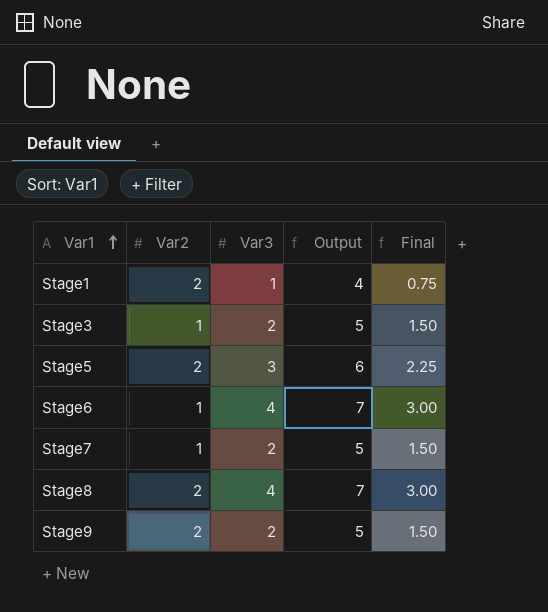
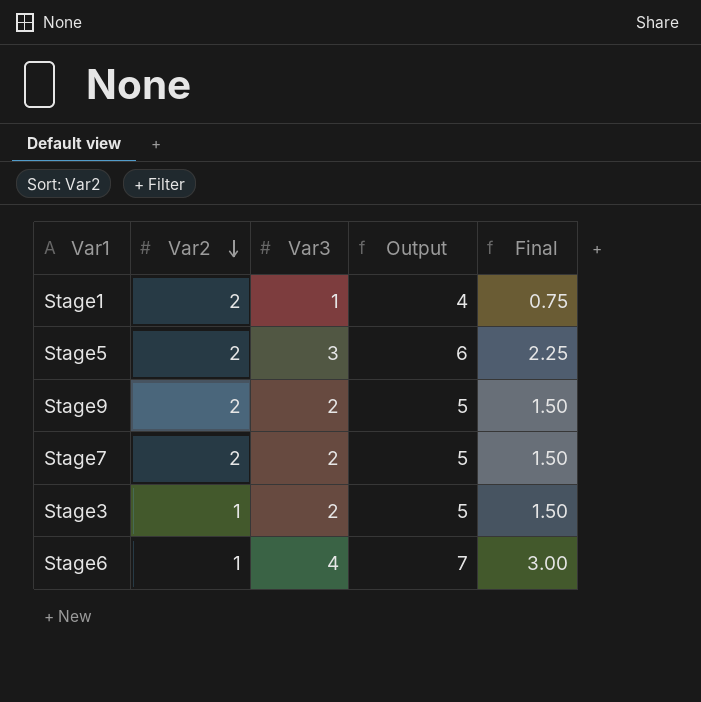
row order: Var1 ascending -> Var2 descending
row Stage8: 2 | 4 | 7 | 3.00 -> none
Stage7 | Var2: 1 -> 2

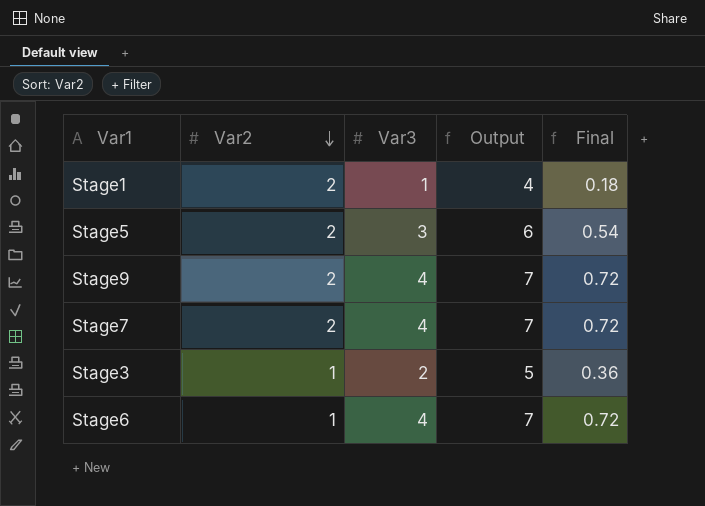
column Final | formula: [Var3] * 0.75 -> [Var3] * 0.18
Stage9 | Var3: 2 -> 4
Stage9 | Output: 5 -> 7
Stage7 | Var3: 2 -> 4
Stage7 | Output: 5 -> 7

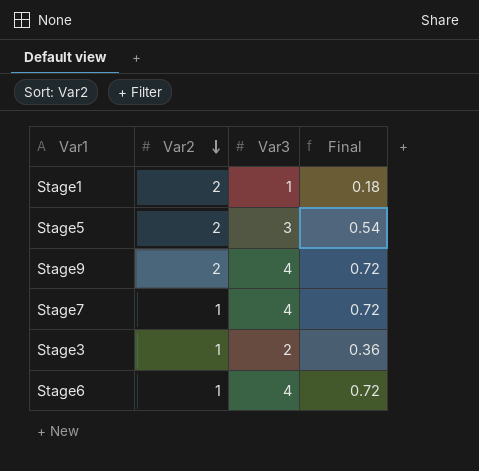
column Output | formula: [Var3] + 3 -> none
Stage7 | Var2: 2 -> 1

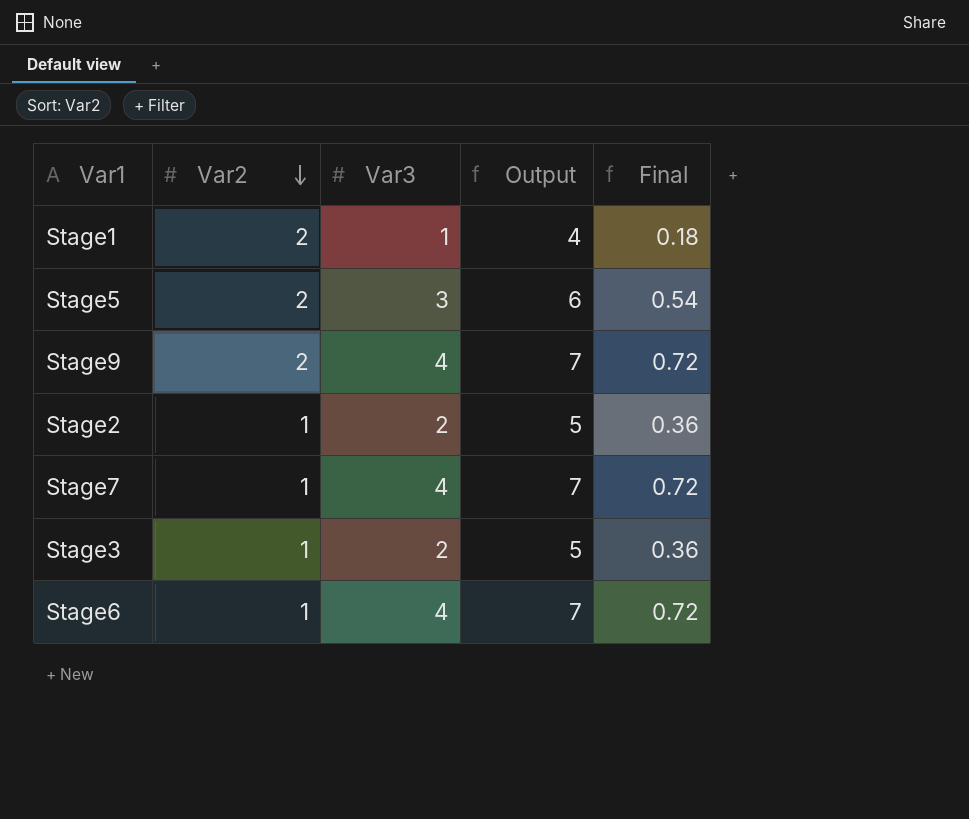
column Output | formula: none -> [Var3] + 3
row Stage2: none -> 1 | 2 | 5 | 0.36

